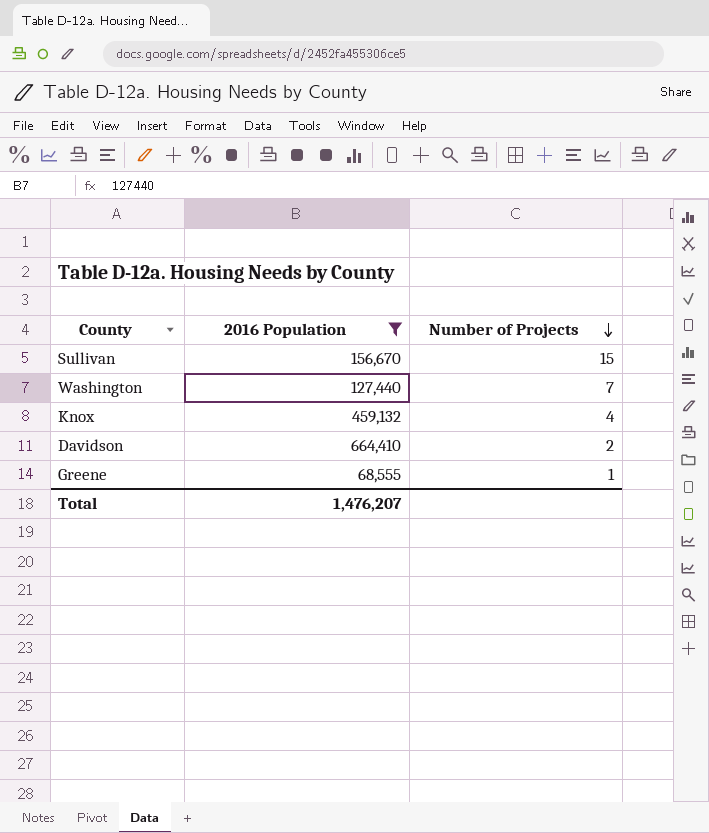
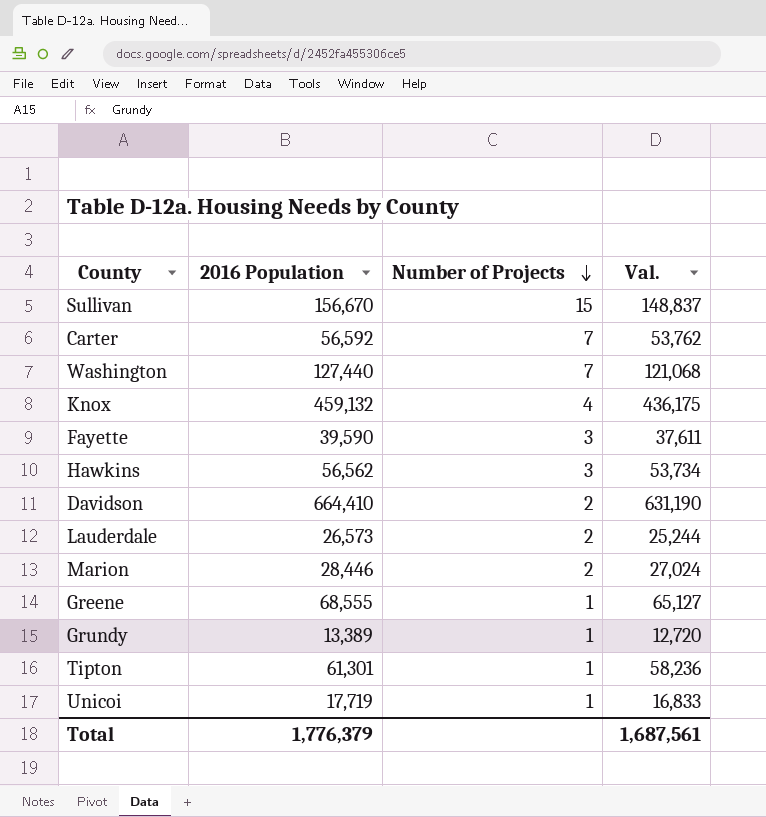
filter: 2016 Population >= 68,555 -> none
column Val. | formula: none -> [2016 Population] * 0.95
Total | 2016 Population: 1,476,207 -> 1,776,379

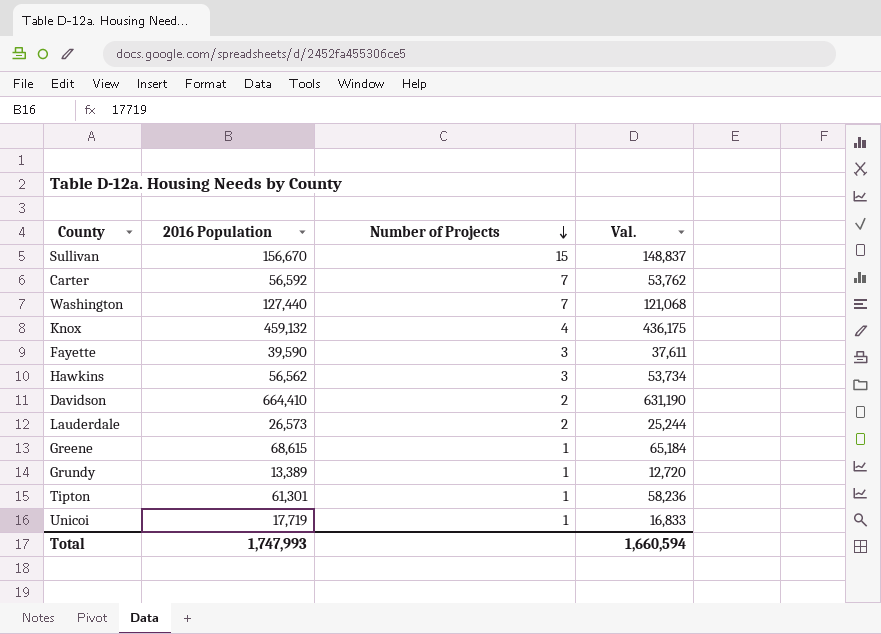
row Marion: 28,446 | 2 | 27,024 -> none
Greene | 2016 Population: 68,555 -> 68,615
Greene | Val.: 65,127 -> 65,184
Total | 2016 Population: 1,776,379 -> 1,747,993
Total | Val.: 1,687,561 -> 1,660,594

